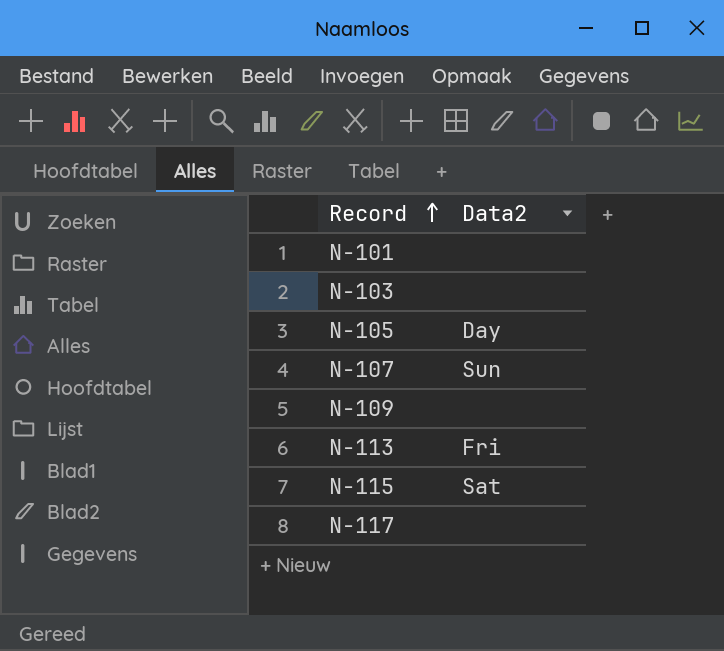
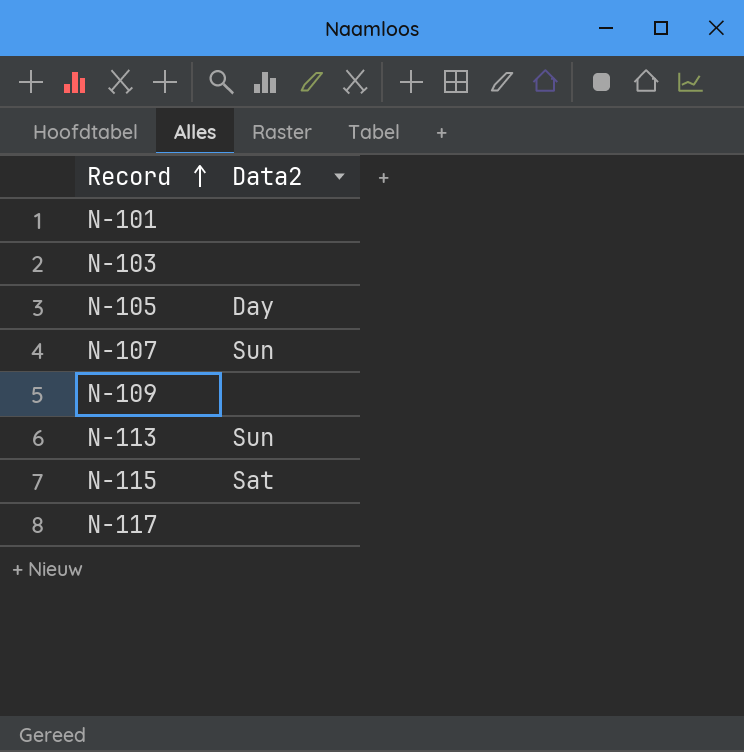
N-113 | Data2: Fri -> Sun

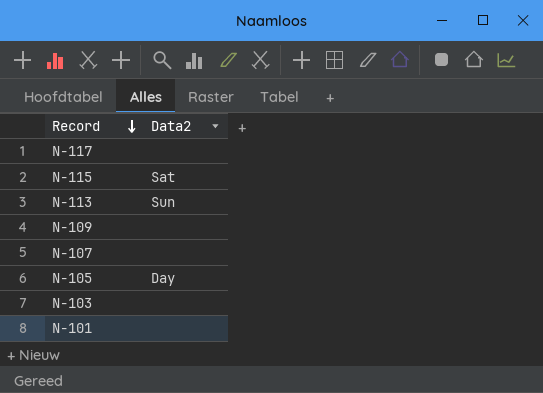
row order: Record ascending -> Record descending
N-107 | Data2: Sun -> none

